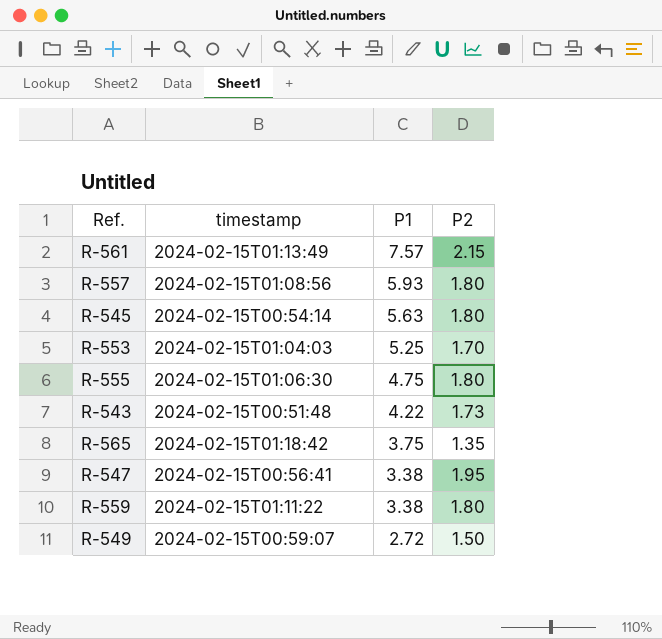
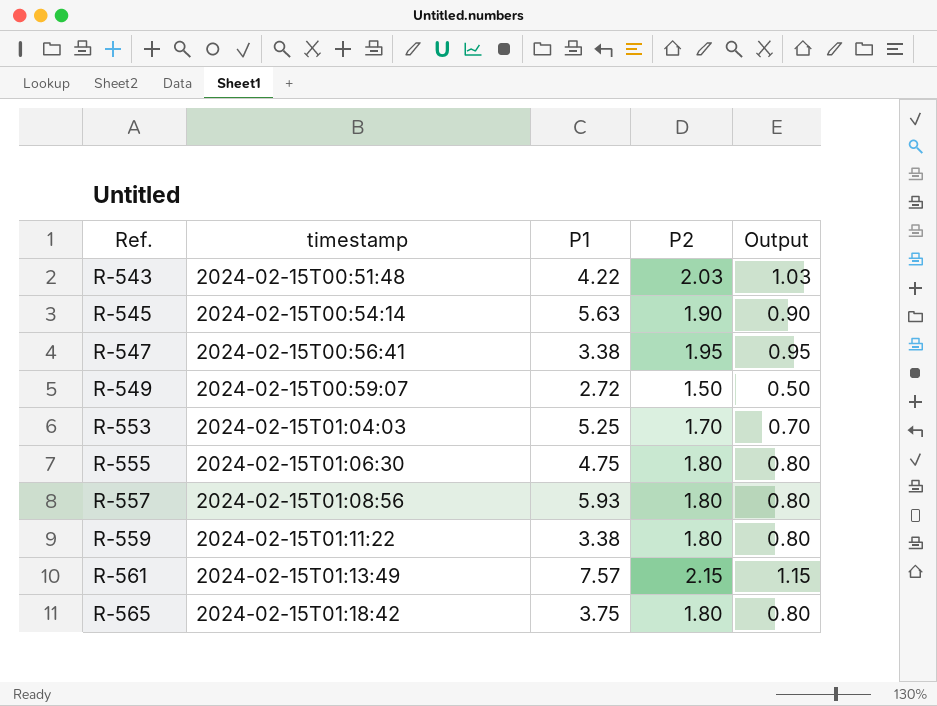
row order: P1 descending -> Ref. ascending
column Output | formula: none -> [P2] - 1
R-543 | P2: 1.73 -> 2.03
R-545 | P2: 1.80 -> 1.90
R-565 | P2: 1.35 -> 1.80

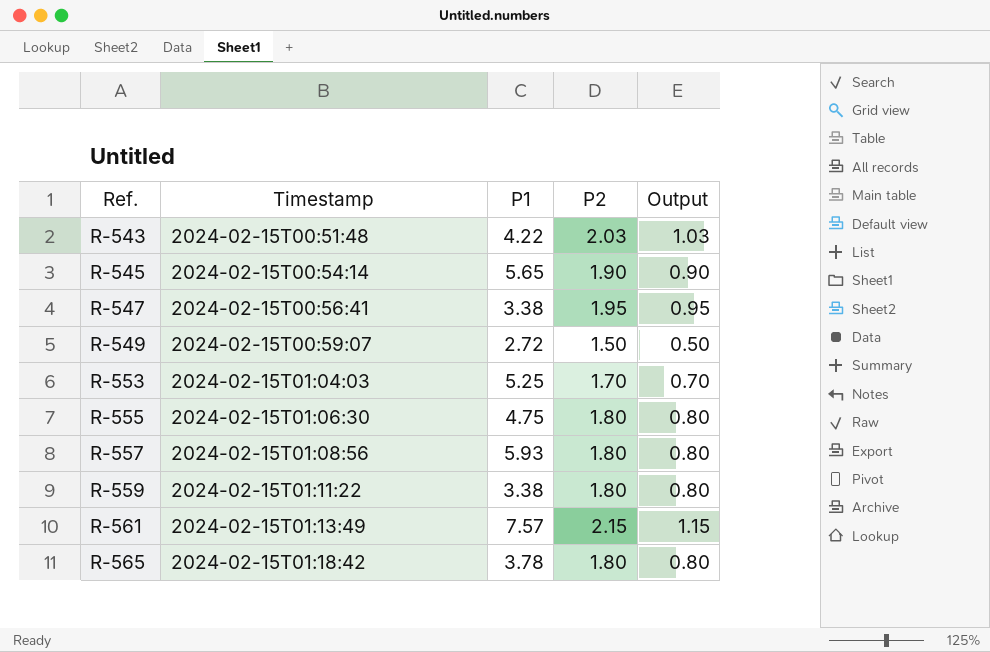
column name: timestamp -> Timestamp
R-545 | P1: 5.63 -> 5.65
R-565 | P1: 3.75 -> 3.78

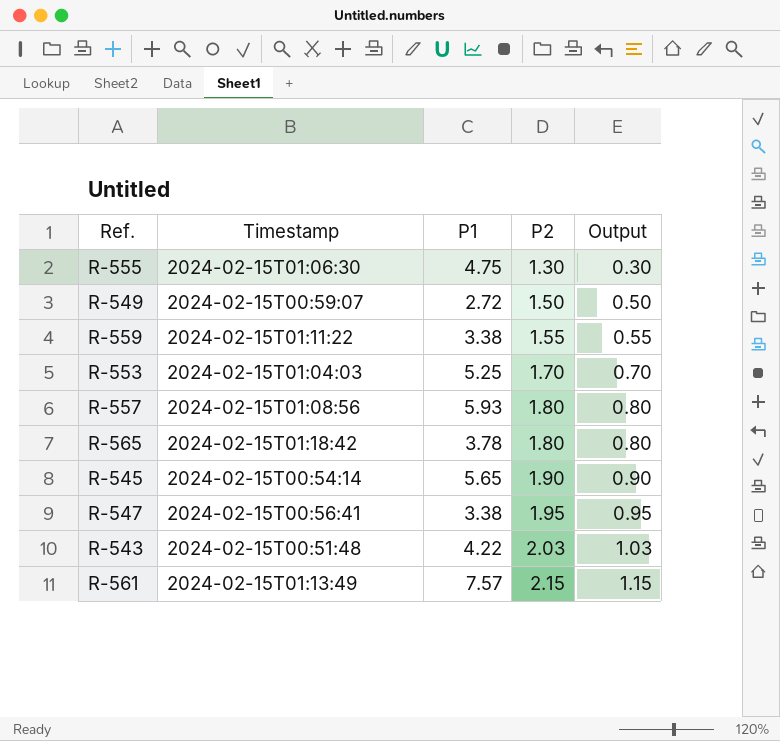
row order: Ref. ascending -> P2 ascending
R-555 | P2: 1.80 -> 1.30
R-555 | Output: 0.80 -> 0.30
R-559 | P2: 1.80 -> 1.55
R-559 | Output: 0.80 -> 0.55

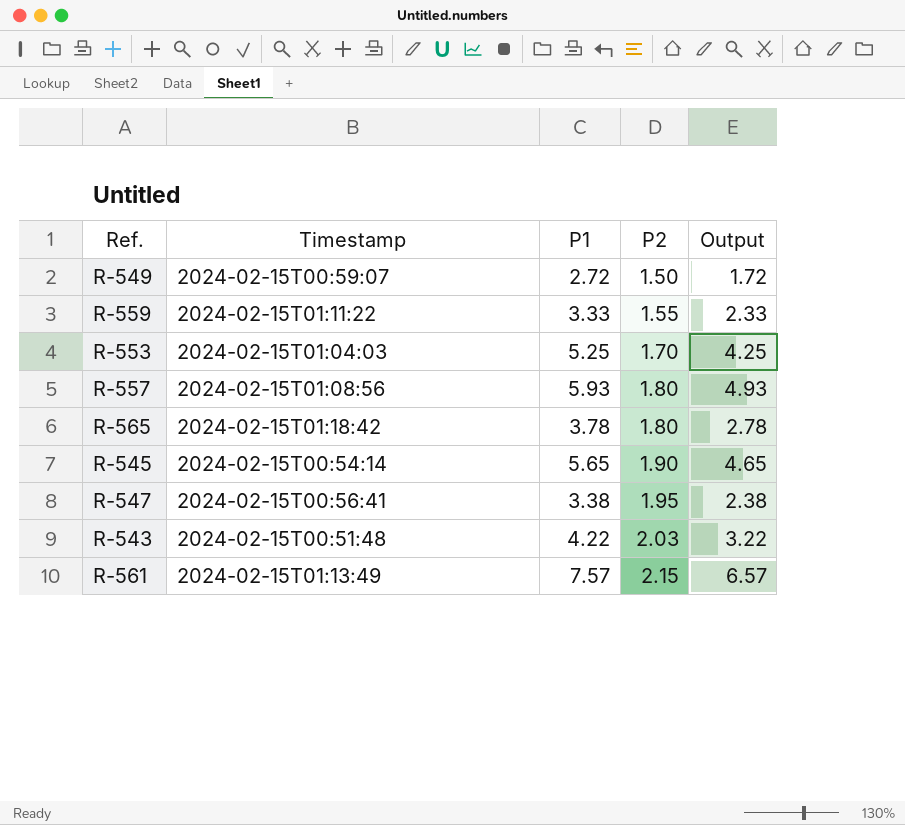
column Output | formula: [P2] - 1 -> [P1] - 1
row R-555: 2024-02-15T01:06:30 | 4.75 | 1.30 | 0.30 -> none
R-559 | P1: 3.38 -> 3.33

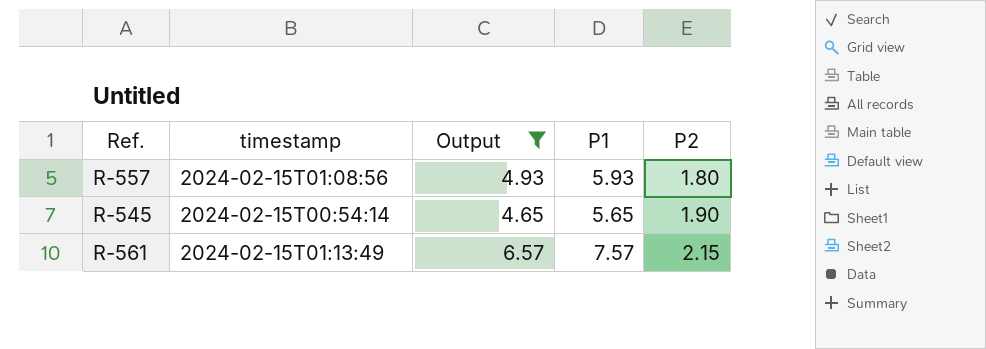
filter: none -> Output >= 4.65
column name: Timestamp -> timestamp
column Output | position: 5 -> 3

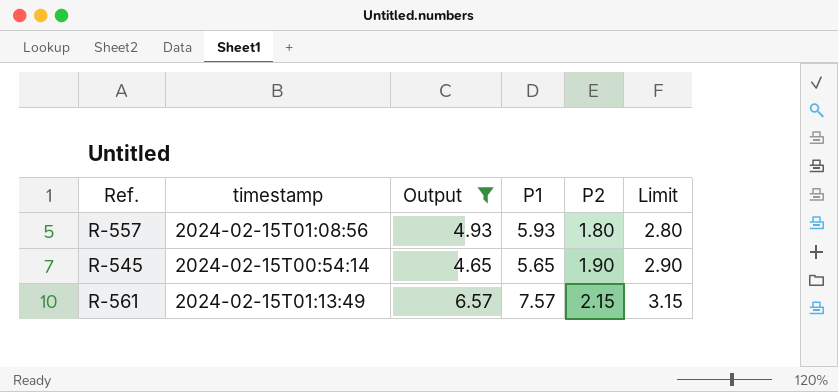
column Limit | formula: none -> [P2] + 1

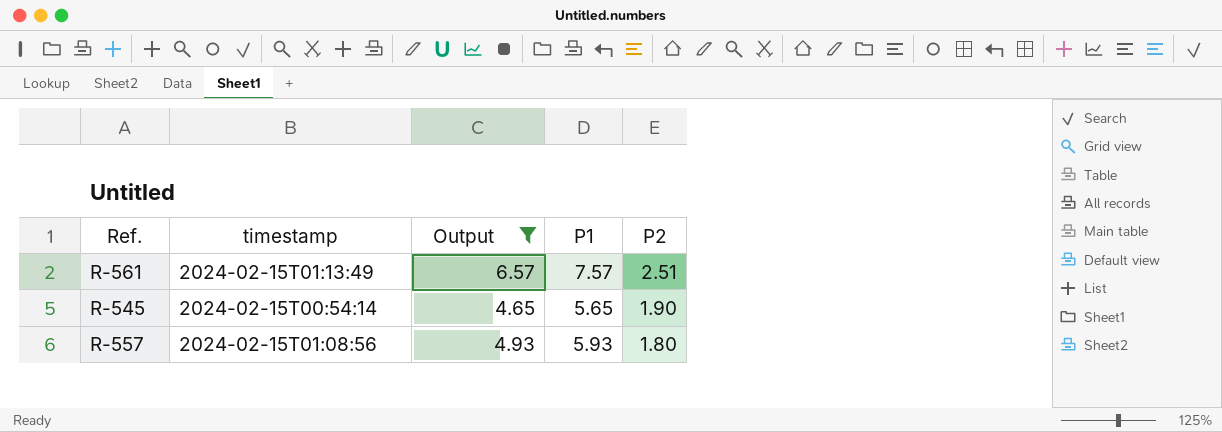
row order: P2 ascending -> P2 descending
column Limit | formula: [P2] + 1 -> none
R-561 | P2: 2.15 -> 2.51

